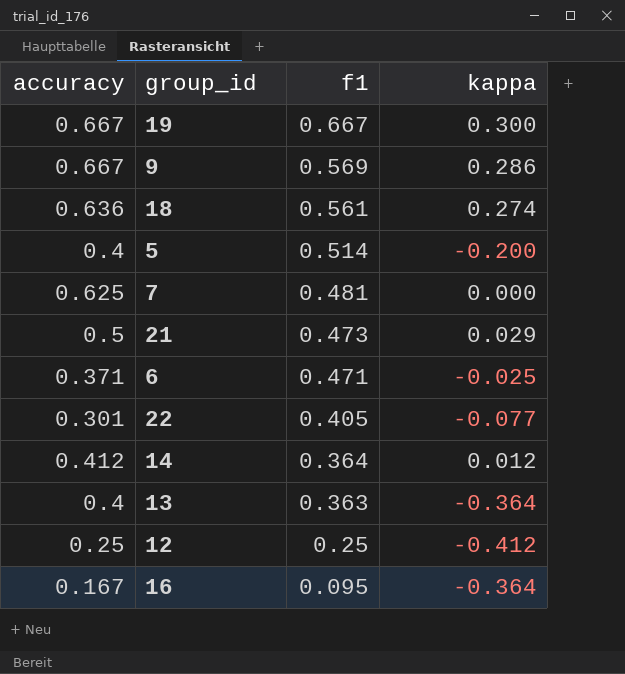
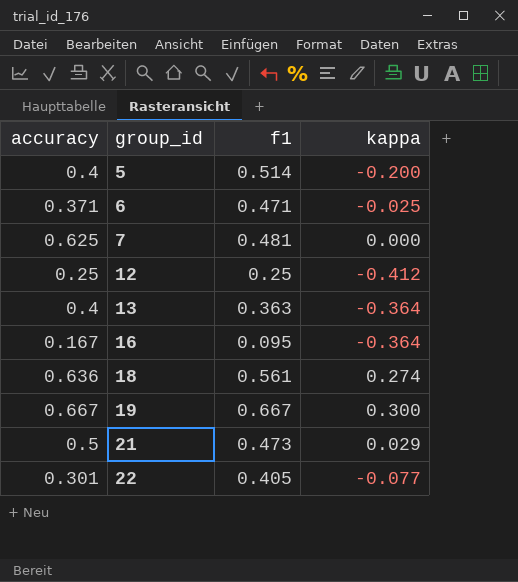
row order: f1 descending -> group_id ascending
row 9: 0.667 | 0.569 | 0.286 -> none
row 14: 0.412 | 0.364 | 0.012 -> none

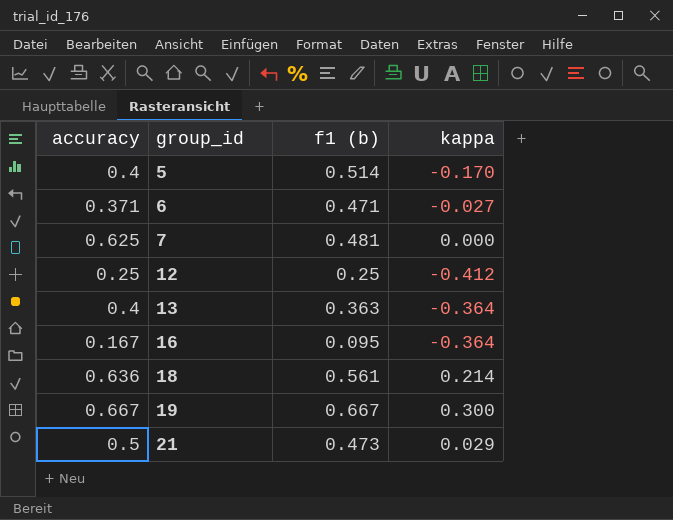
column name: f1 -> f1 (b)
row 22: 0.301 | 0.405 | -0.077 -> none
5 | kappa: -0.200 -> -0.170
6 | kappa: -0.025 -> -0.027
18 | kappa: 0.274 -> 0.214

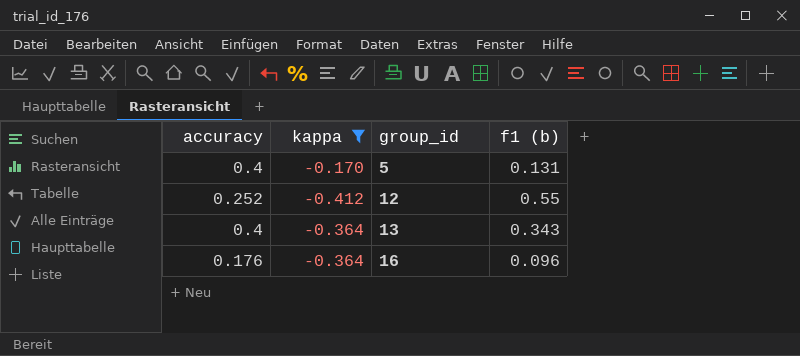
filter: none -> kappa <= -0.170
column kappa | position: 4 -> 2
5 | f1 (b): 0.514 -> 0.131
12 | accuracy: 0.25 -> 0.252
12 | f1 (b): 0.25 -> 0.55
13 | f1 (b): 0.363 -> 0.343
16 | accuracy: 0.167 -> 0.176
16 | f1 (b): 0.095 -> 0.096

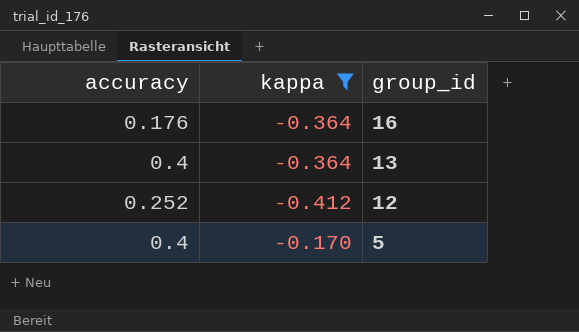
row order: group_id ascending -> group_id descending
column f1 (b) | position: 4 -> none

